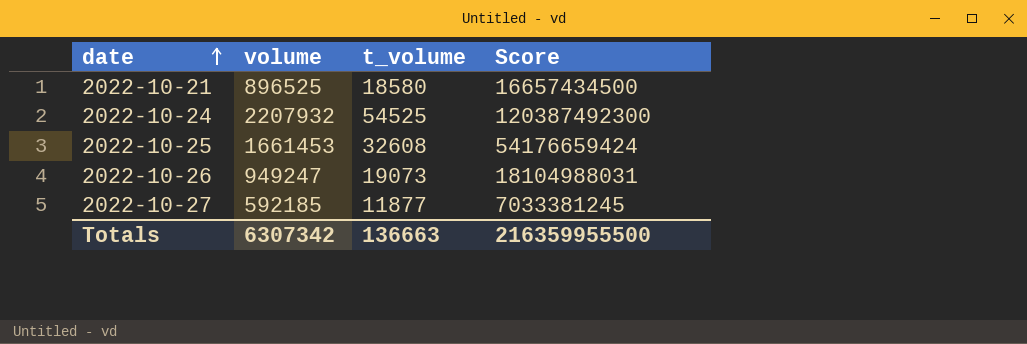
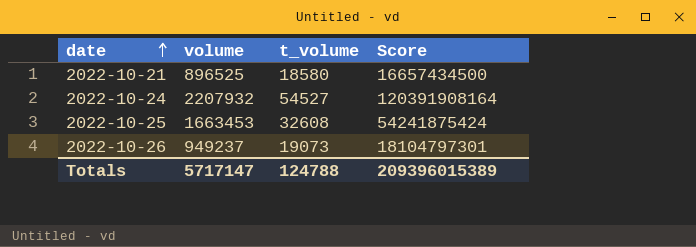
row 2022-10-27: 592185 | 11877 | 7033381245 -> none
2022-10-24 | t_volume: 54525 -> 54527
2022-10-24 | Score: 120387492300 -> 120391908164
2022-10-25 | volume: 1661453 -> 1663453
2022-10-25 | Score: 54176659424 -> 54241875424
2022-10-26 | volume: 949247 -> 949237
2022-10-26 | Score: 18104988031 -> 18104797301
Totals | volume: 6307342 -> 5717147
Totals | t_volume: 136663 -> 124788
Totals | Score: 216359955500 -> 209396015389

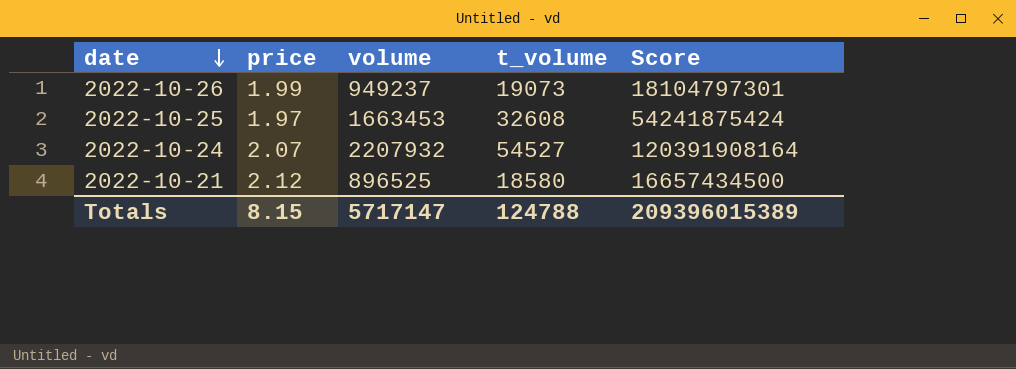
row order: date ascending -> date descending
column price | position: none -> 2

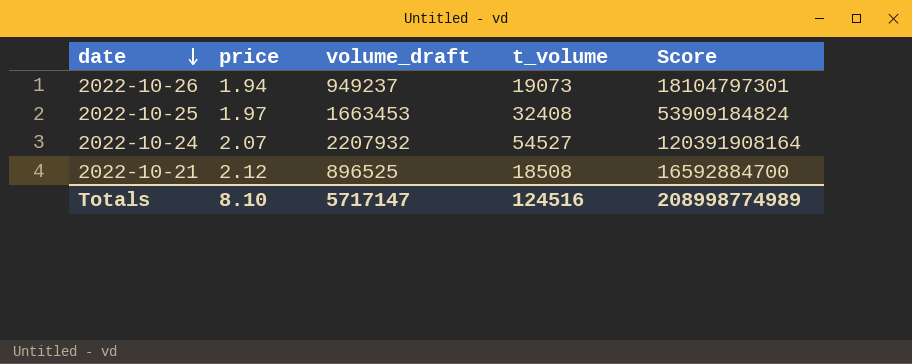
column name: volume -> volume_draft
2022-10-26 | price: 1.99 -> 1.94
2022-10-25 | t_volume: 32608 -> 32408
2022-10-25 | Score: 54241875424 -> 53909184824
2022-10-21 | t_volume: 18580 -> 18508
2022-10-21 | Score: 16657434500 -> 16592884700
Totals | price: 8.15 -> 8.10
Totals | t_volume: 124788 -> 124516
Totals | Score: 209396015389 -> 208998774989

